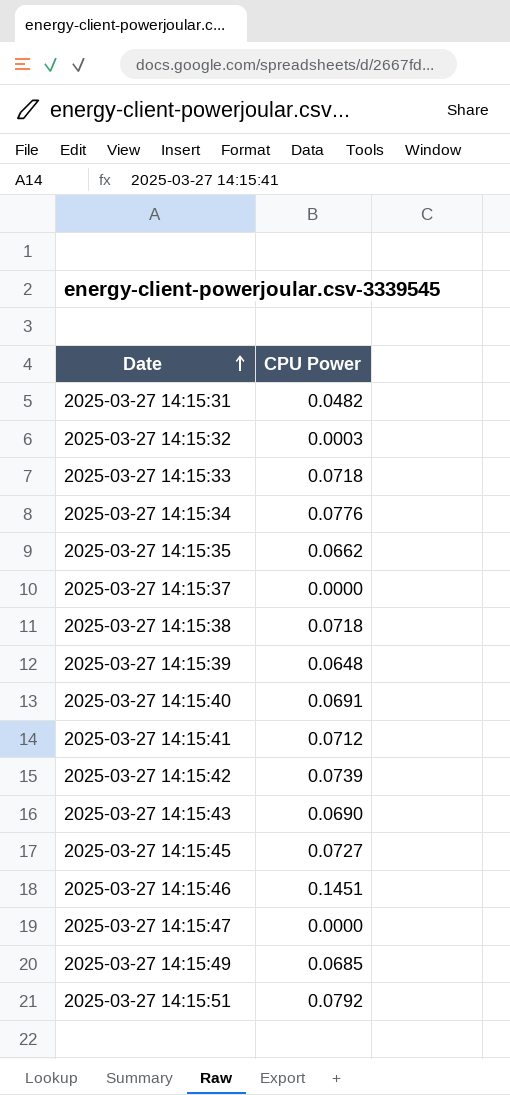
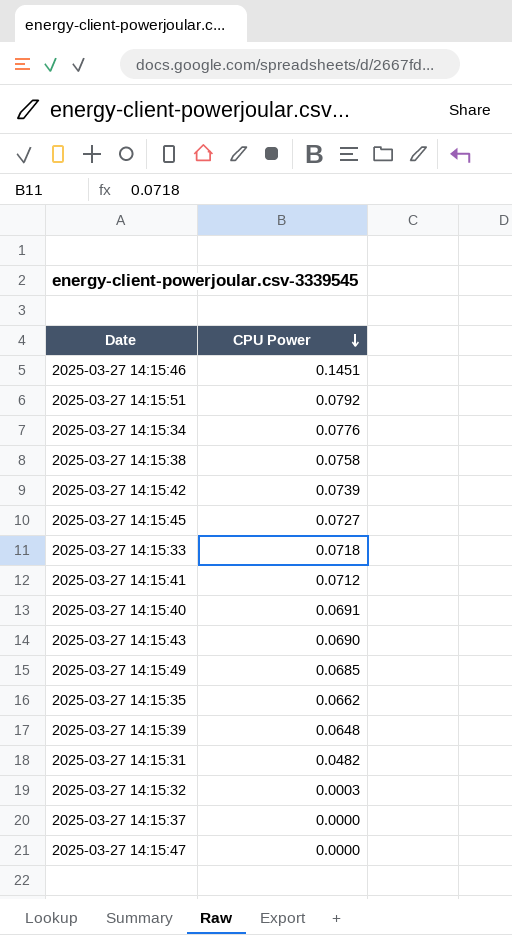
row order: Date ascending -> CPU Power descending
2025-03-27 14:15:38 | CPU Power: 0.0718 -> 0.0758

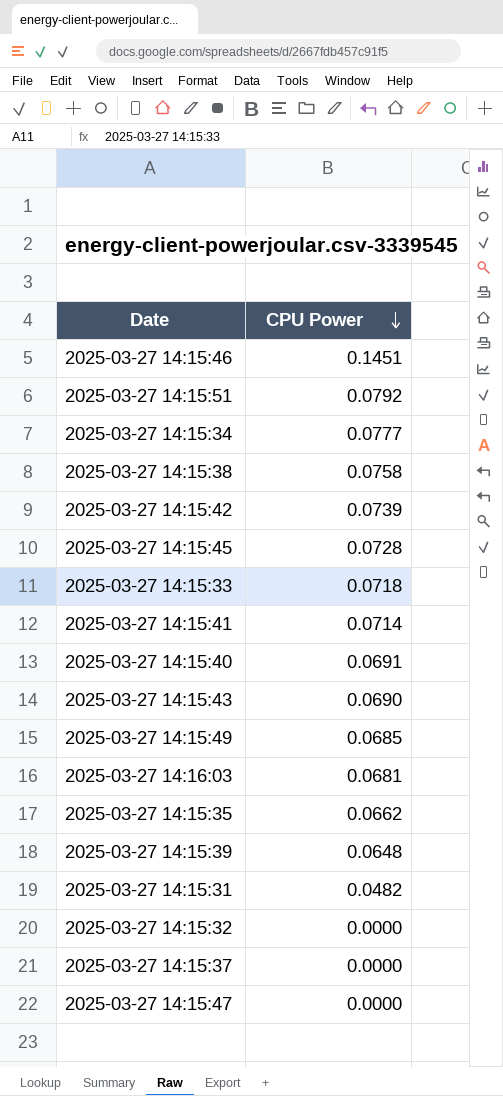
2025-03-27 14:15:34 | CPU Power: 0.0776 -> 0.0777
2025-03-27 14:15:45 | CPU Power: 0.0727 -> 0.0728
2025-03-27 14:15:41 | CPU Power: 0.0712 -> 0.0714
row 2025-03-27 14:16:03: none -> 0.0681
2025-03-27 14:15:32 | CPU Power: 0.0003 -> 0.0000

